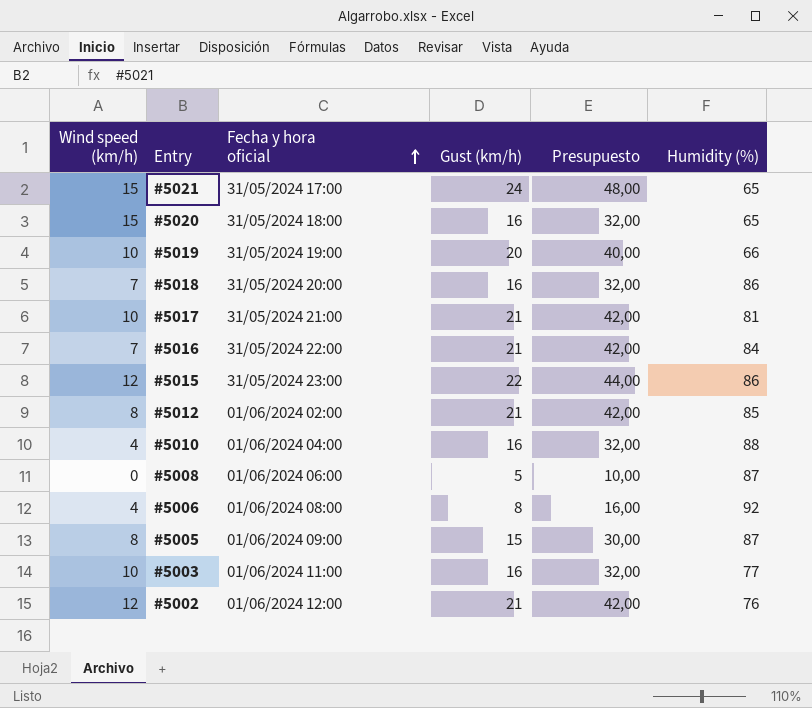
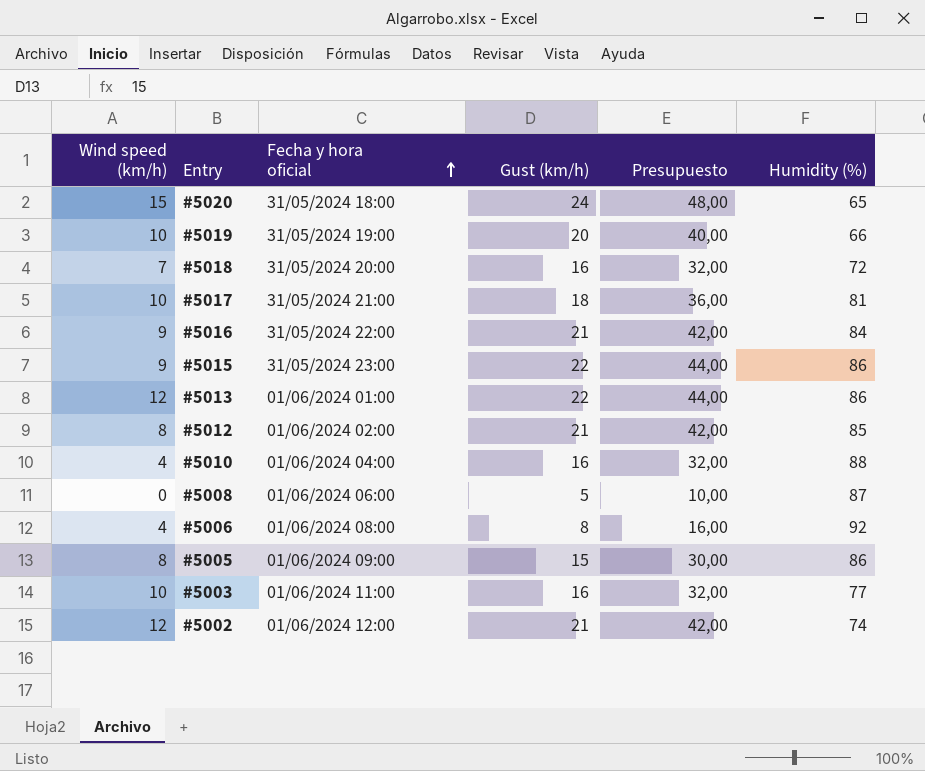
row #5021: 15 | 31/05/2024 17:00 | 24 | 48,00 | 65 -> none
#5020 | Gust (km/h): 16 -> 24
#5020 | Presupuesto: 32,00 -> 48,00
#5018 | Humidity (%): 86 -> 72
#5017 | Gust (km/h): 21 -> 18
#5017 | Presupuesto: 42,00 -> 36,00
#5016 | Wind speed (km/h): 7 -> 9
#5015 | Wind speed (km/h): 12 -> 9
row #5013: none -> 12 | 01/06/2024 01:00 | 22 | 44,00 | 86
#5005 | Humidity (%): 87 -> 86
#5002 | Humidity (%): 76 -> 74

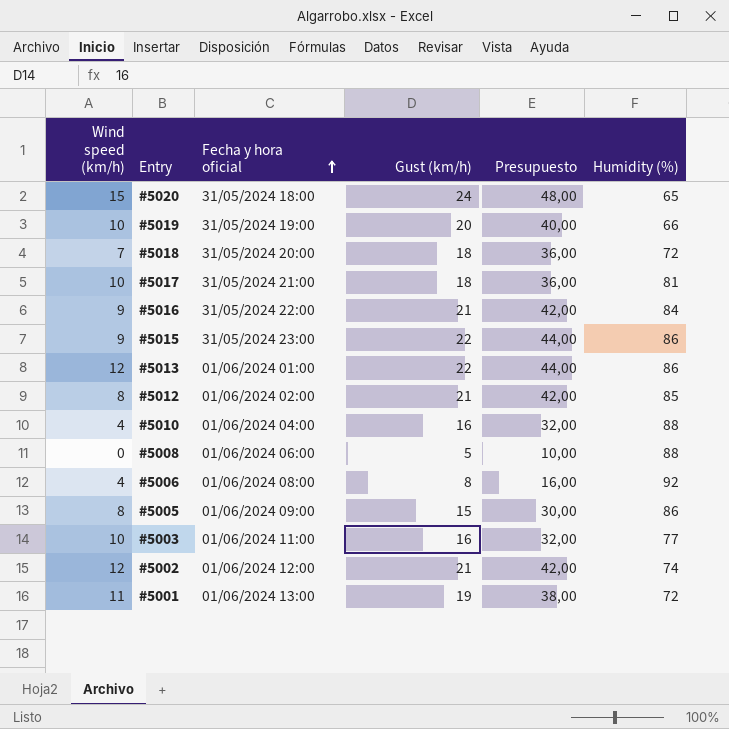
#5018 | Gust (km/h): 16 -> 18
#5018 | Presupuesto: 32,00 -> 36,00
#5008 | Humidity (%): 87 -> 88
row #5001: none -> 11 | 01/06/2024 13:00 | 19 | 38,00 | 72

